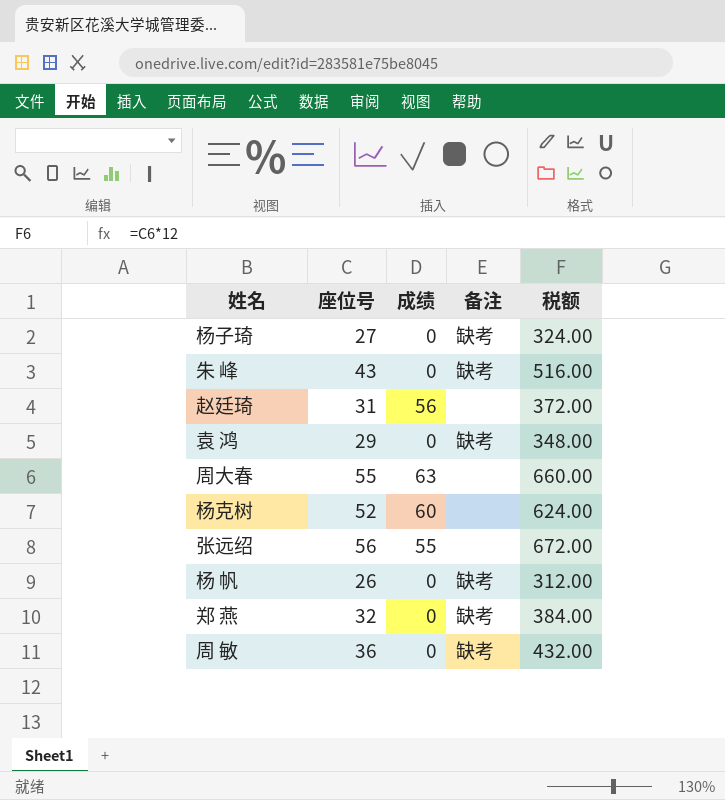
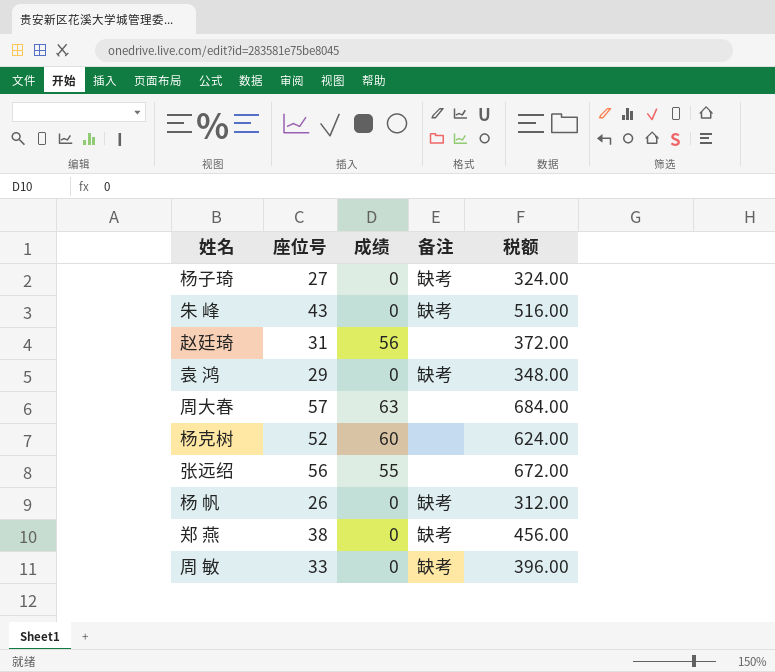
周大春 | 座位号: 55 -> 57
周大春 | 税额: 660.00 -> 684.00
郑 燕 | 座位号: 32 -> 38
郑 燕 | 税额: 384.00 -> 456.00
周 敏 | 座位号: 36 -> 33
周 敏 | 税额: 432.00 -> 396.00

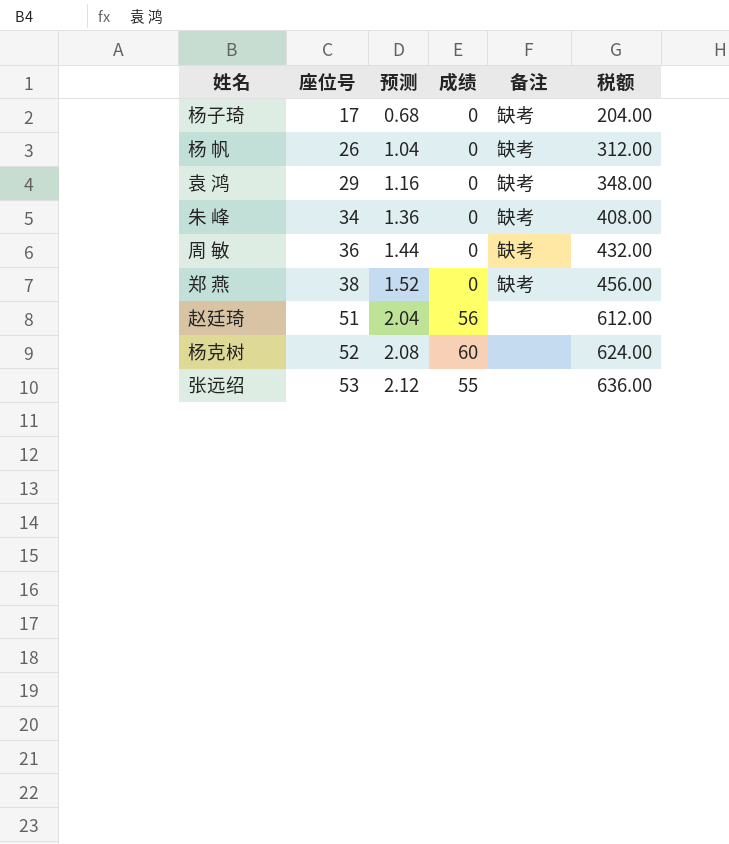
row order: none -> 座位号 ascending
column 预测 | formula: none -> [座位号] * 0.04
row 周大春: 57 | 63 | none | 684.00 -> none
杨子琦 | 座位号: 27 -> 17
杨子琦 | 税额: 324.00 -> 204.00
朱 峰 | 座位号: 43 -> 34
朱 峰 | 税额: 516.00 -> 408.00
周 敏 | 座位号: 33 -> 36
周 敏 | 税额: 396.00 -> 432.00
赵廷琦 | 座位号: 31 -> 51
赵廷琦 | 税额: 372.00 -> 612.00
张远绍 | 座位号: 56 -> 53
张远绍 | 税额: 672.00 -> 636.00

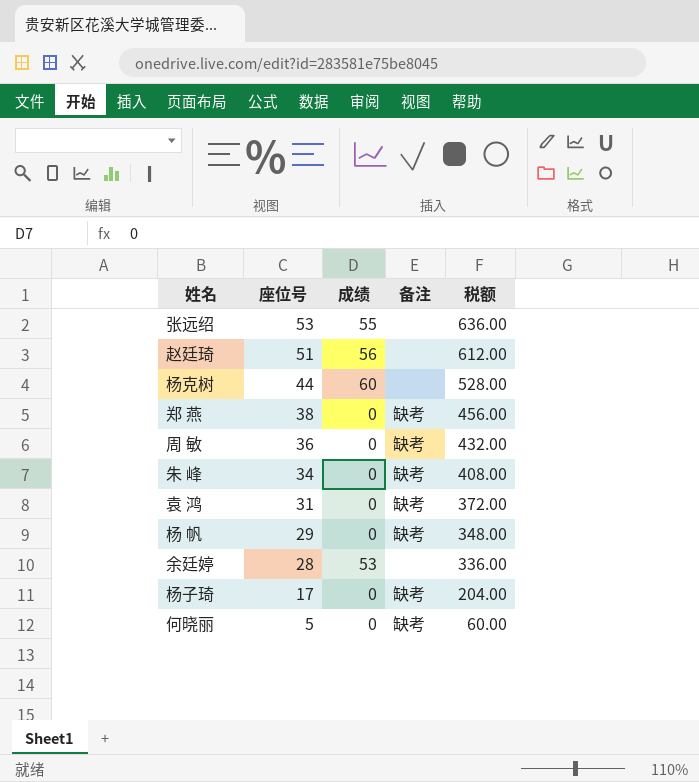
row order: 座位号 ascending -> 座位号 descending
column 预测 | formula: [座位号] * 0.04 -> none
杨克树 | 座位号: 52 -> 44
杨克树 | 税额: 624.00 -> 528.00
袁 鸿 | 座位号: 29 -> 31
袁 鸿 | 税额: 348.00 -> 372.00
杨 帆 | 座位号: 26 -> 29
杨 帆 | 税额: 312.00 -> 348.00
row 余廷婷: none -> 28 | 53 | none | 336.00
row 何晓丽: none -> 5 | 0 | 缺考 | 60.00

